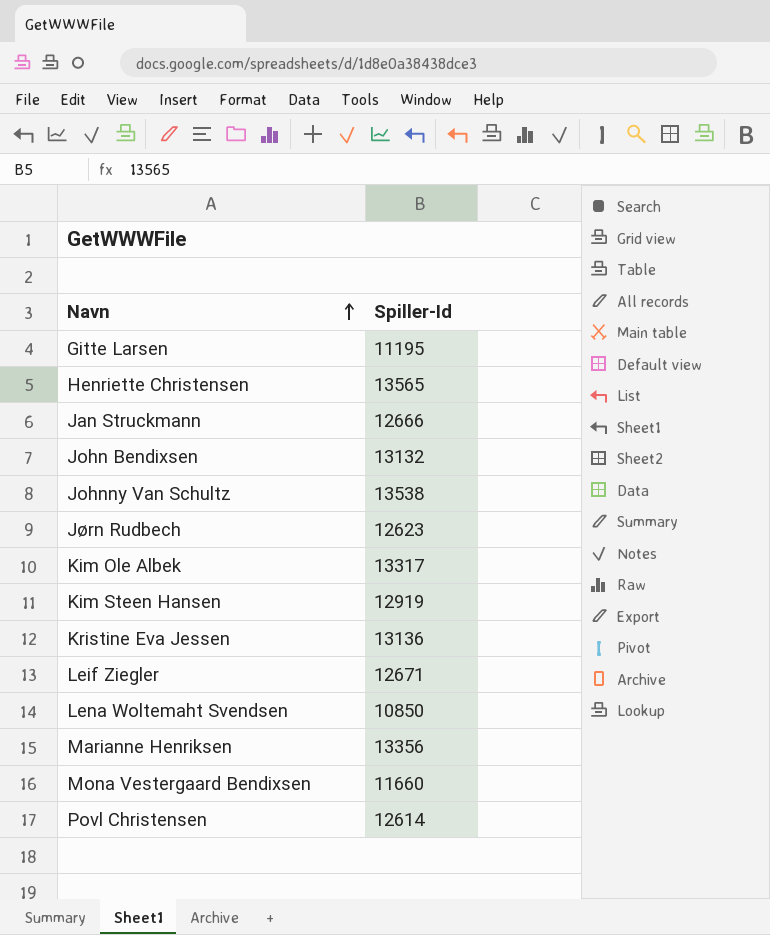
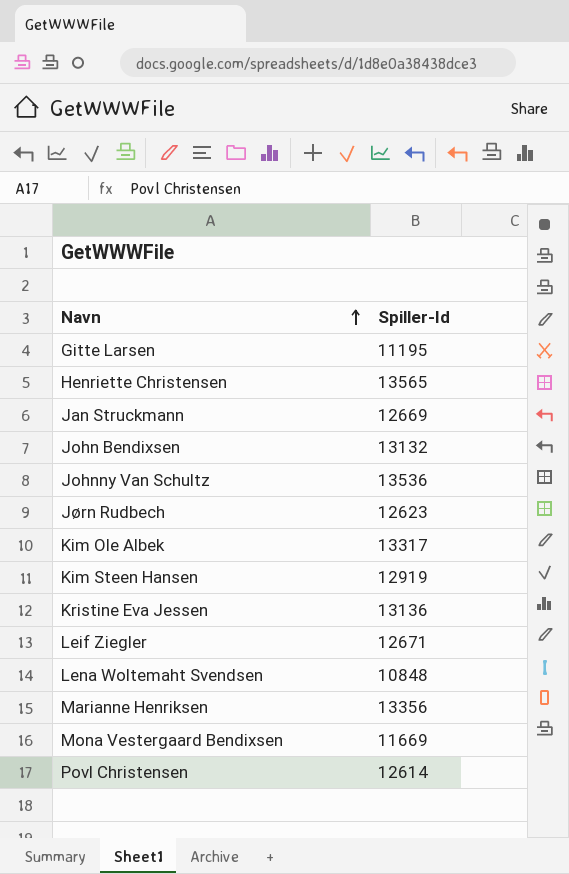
Jan Struckmann | Spiller-Id: 12666 -> 12669
Johnny Van Schultz | Spiller-Id: 13538 -> 13536
Lena Woltemaht Svendsen | Spiller-Id: 10850 -> 10848
Mona Vestergaard Bendixsen | Spiller-Id: 11660 -> 11669

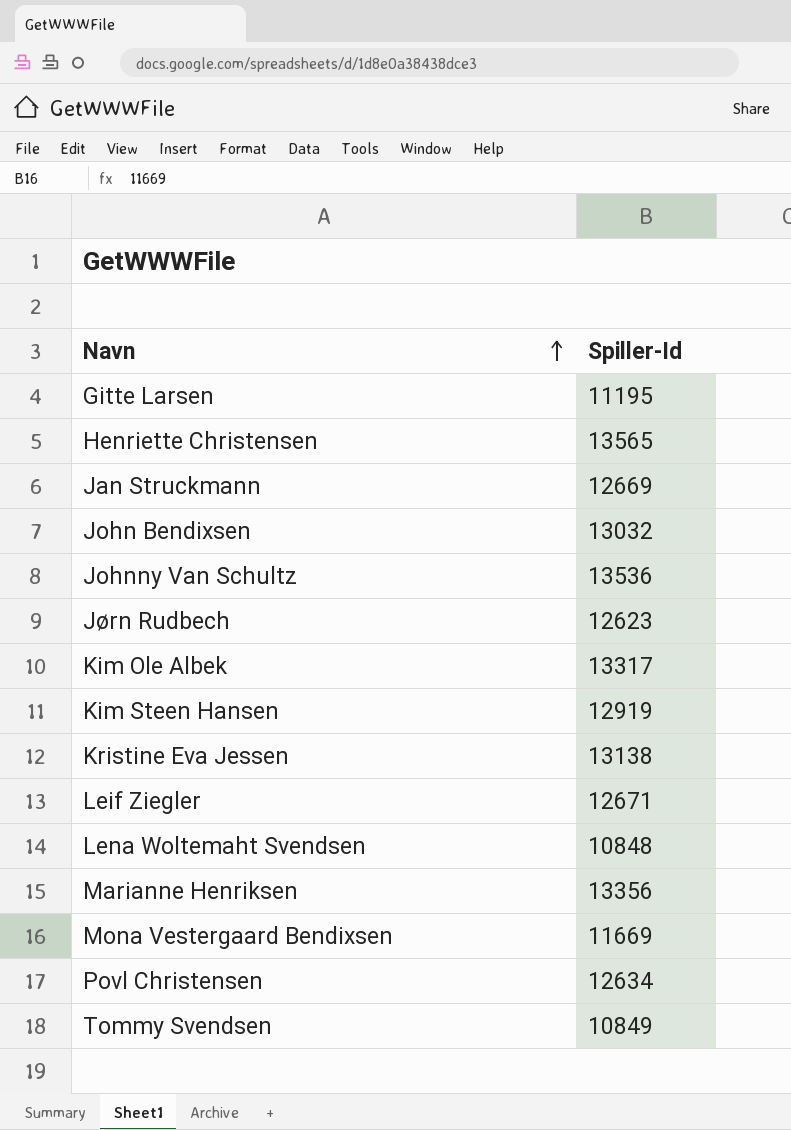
John Bendixsen | Spiller-Id: 13132 -> 13032
Kristine Eva Jessen | Spiller-Id: 13136 -> 13138
Povl Christensen | Spiller-Id: 12614 -> 12634
row Tommy Svendsen: none -> 10849

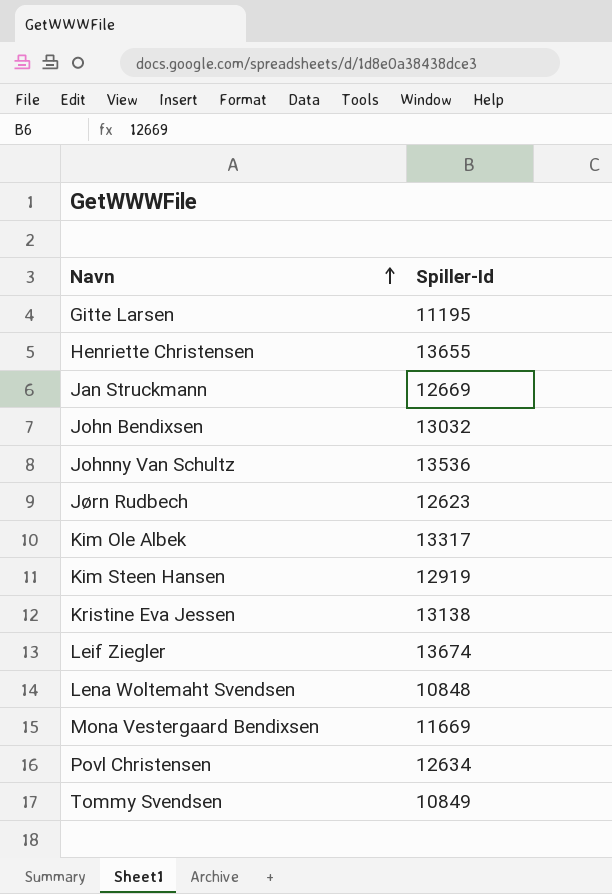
row Marianne Henriksen: 13356 -> none
Henriette Christensen | Spiller-Id: 13565 -> 13655
Leif Ziegler | Spiller-Id: 12671 -> 13674

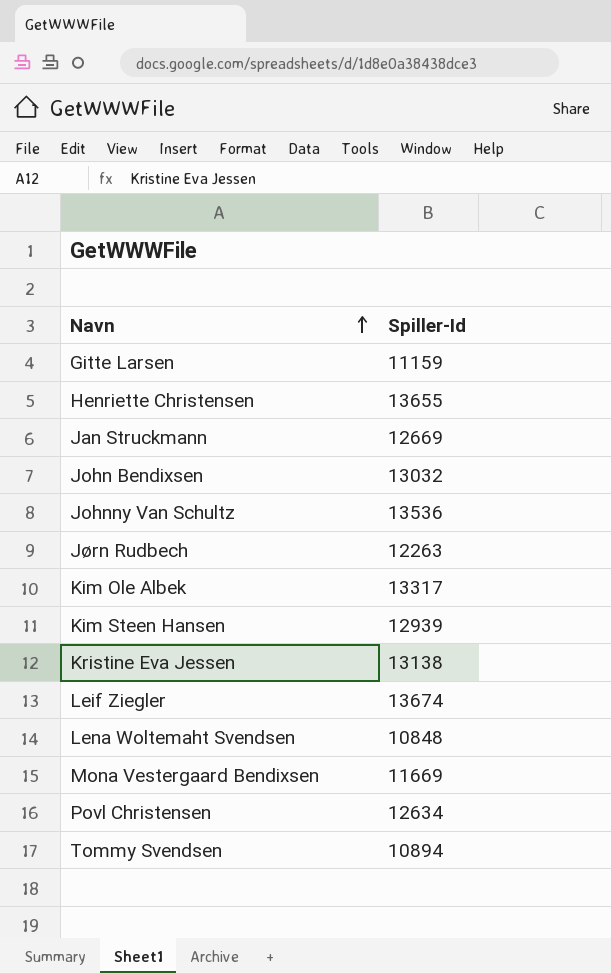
Gitte Larsen | Spiller-Id: 11195 -> 11159
Jørn Rudbech | Spiller-Id: 12623 -> 12263
Kim Steen Hansen | Spiller-Id: 12919 -> 12939
Tommy Svendsen | Spiller-Id: 10849 -> 10894

